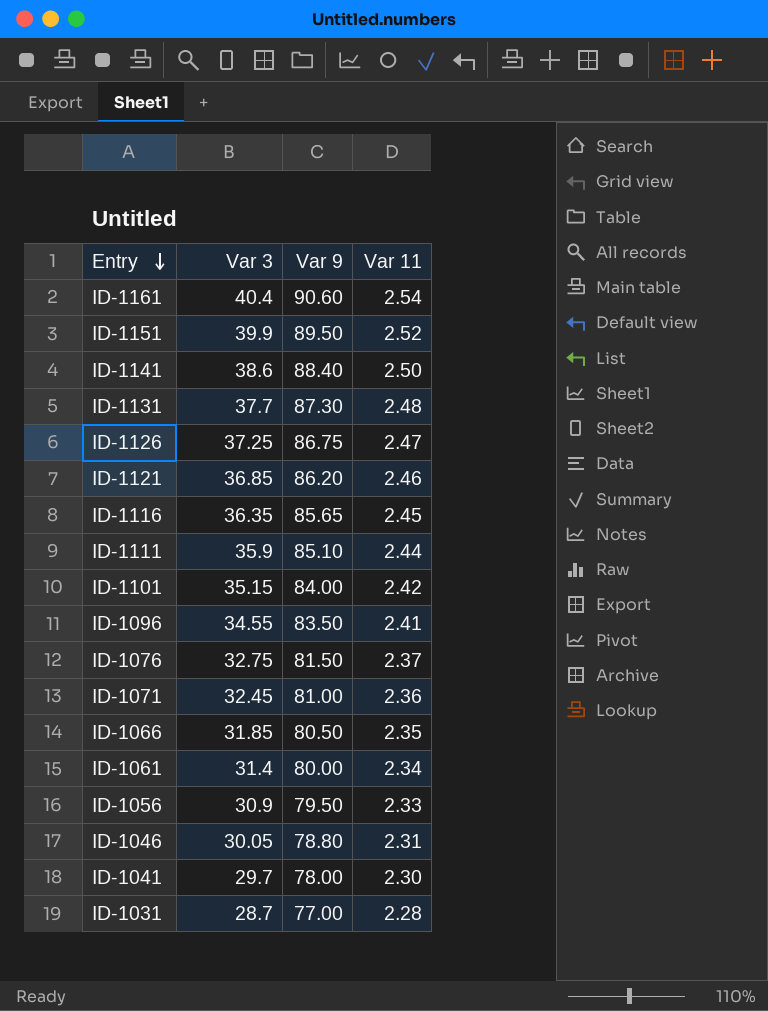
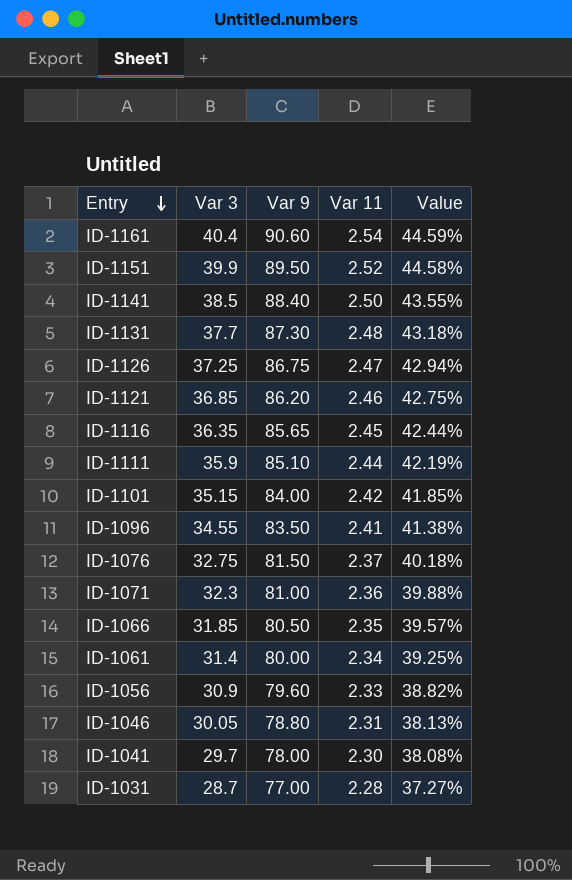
column Value | formula: none -> [Var 3] / [Var 9]
ID-1141 | Var 3: 38.6 -> 38.5
ID-1071 | Var 3: 32.45 -> 32.3
ID-1056 | Var 9: 79.50 -> 79.60

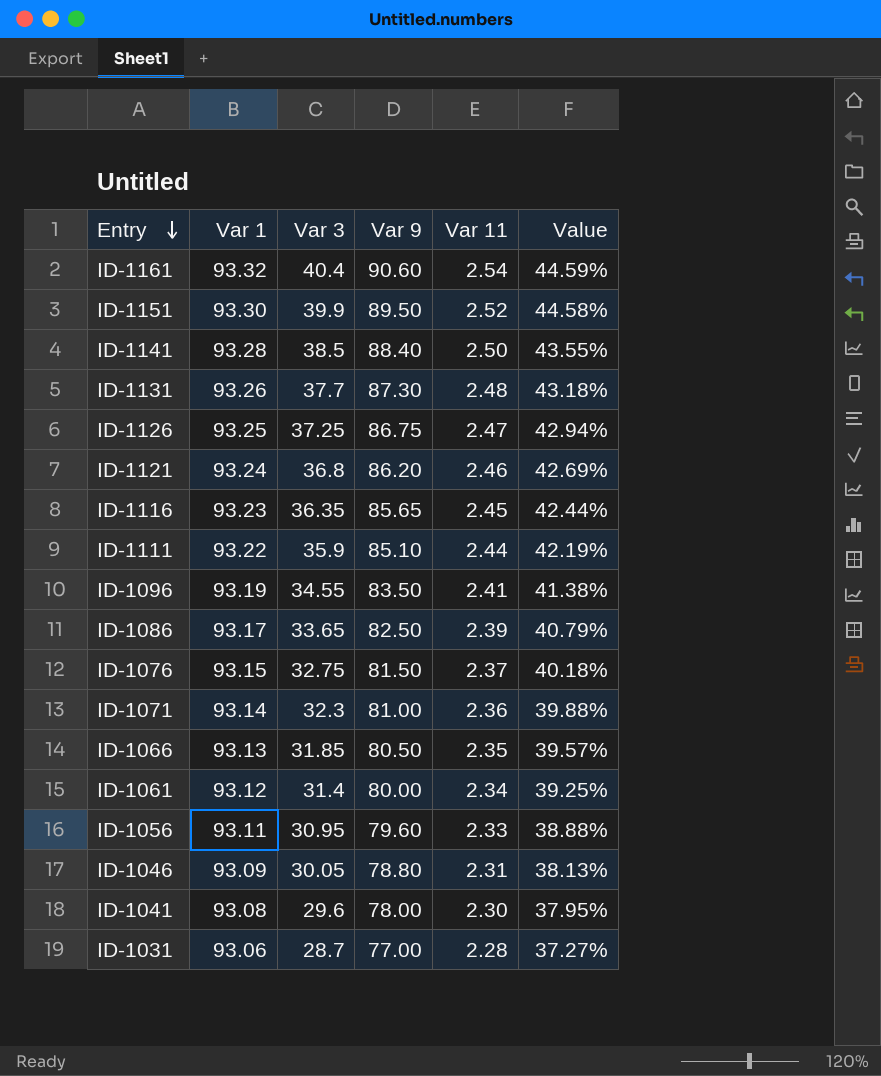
column Var 1 | position: none -> 2
row ID-1101: 35.15 | 84.00 | 2.42 | 41.85% -> none
ID-1121 | Var 3: 36.85 -> 36.8
ID-1121 | Value: 42.75% -> 42.69%
row ID-1086: none -> 93.17 | 33.65 | 82.50 | 2.39 | 40.79%
ID-1056 | Var 3: 30.9 -> 30.95
ID-1056 | Value: 38.82% -> 38.88%
ID-1041 | Var 3: 29.7 -> 29.6
ID-1041 | Value: 38.08% -> 37.95%

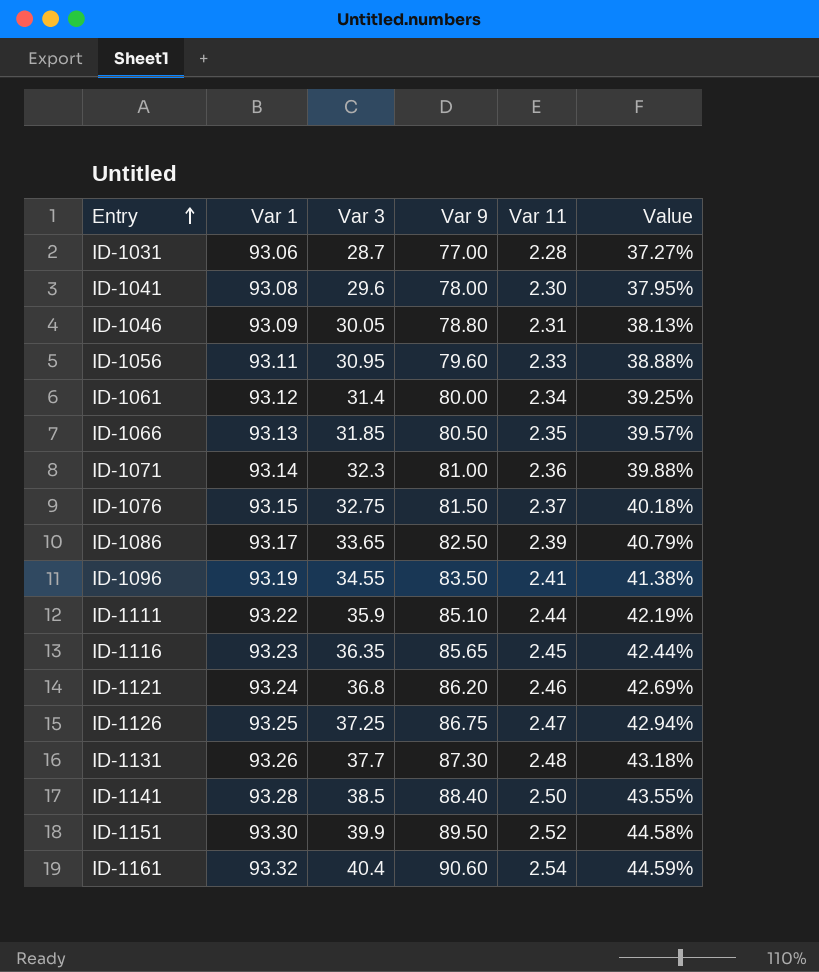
row order: Entry descending -> Entry ascending

